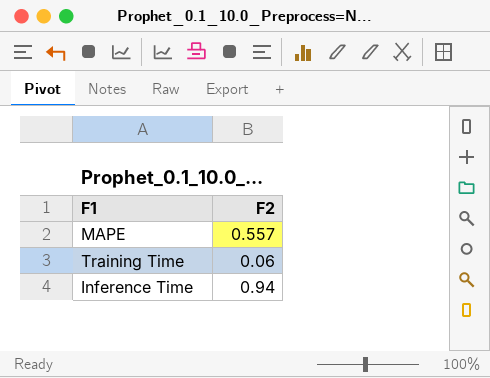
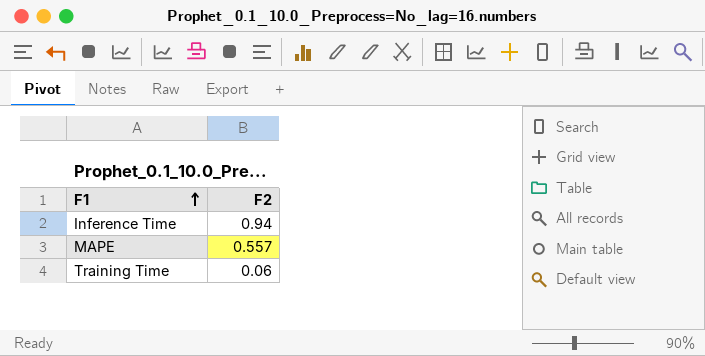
row order: none -> F1 ascending

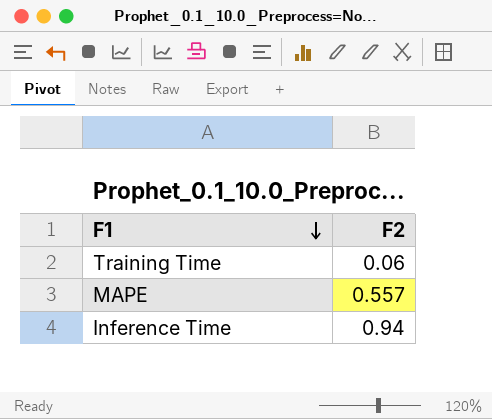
row order: F1 ascending -> F1 descending

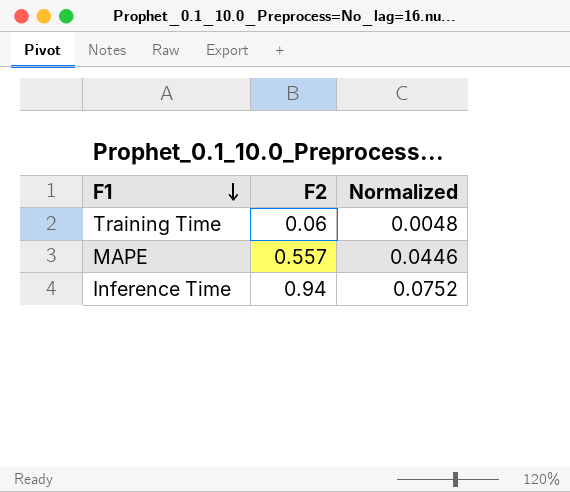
column Normalized | formula: none -> [F2] * 0.08

